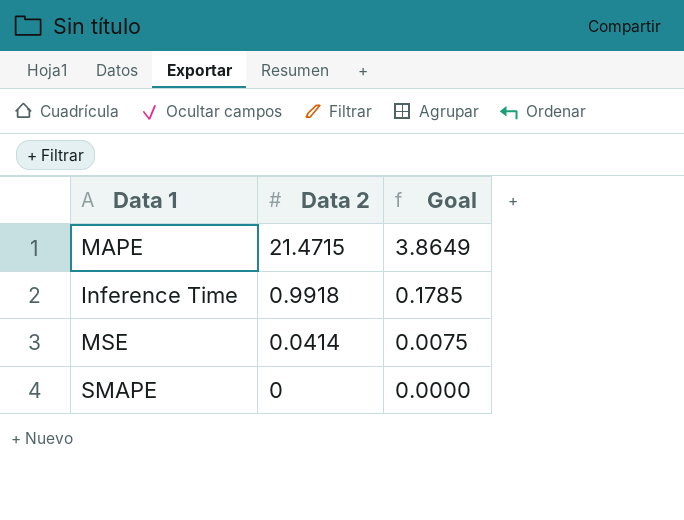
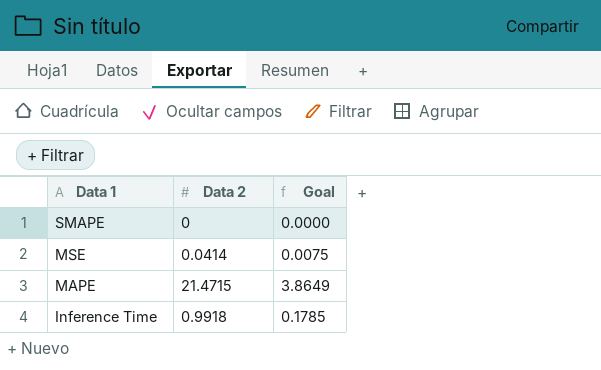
row order: Data 2 descending -> Data 1 descending

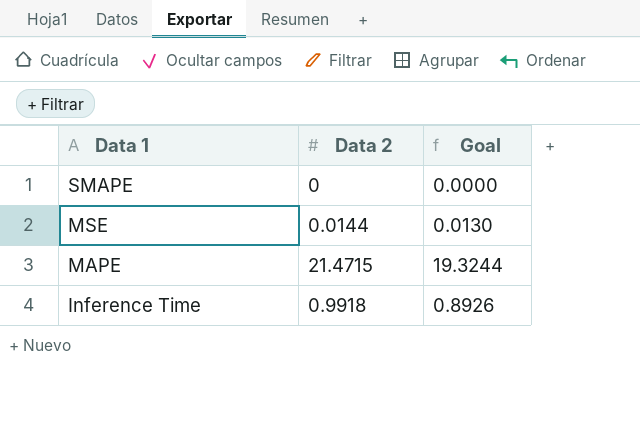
column Goal | formula: [Data 2] * 0.18 -> [Data 2] * 0.9
MSE | Data 2: 0.0414 -> 0.0144

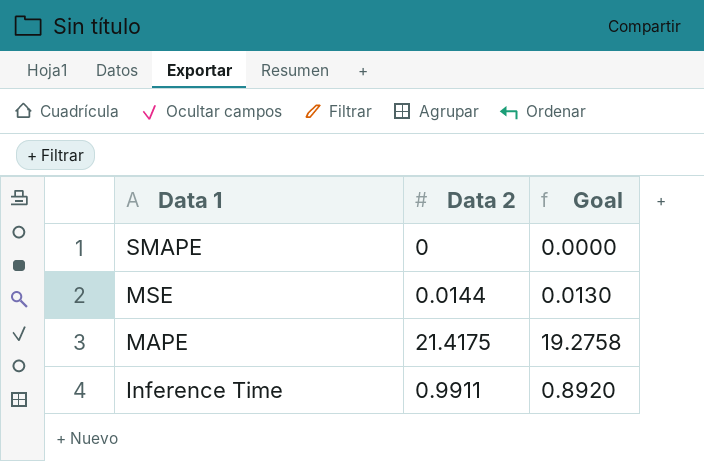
MAPE | Data 2: 21.4715 -> 21.4175
MAPE | Goal: 19.3244 -> 19.2758
Inference Time | Data 2: 0.9918 -> 0.9911
Inference Time | Goal: 0.8926 -> 0.8920

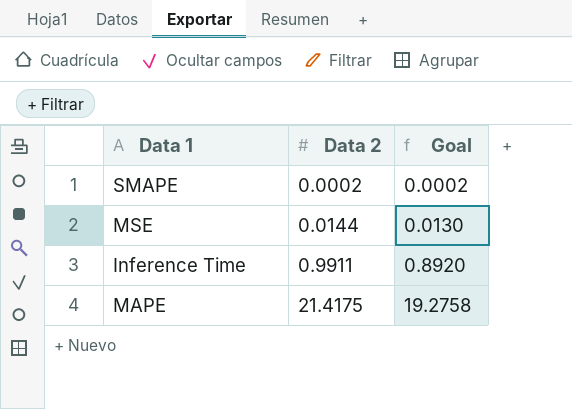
row order: Data 1 descending -> Data 2 ascending
SMAPE | Data 2: 0 -> 0.0002
SMAPE | Goal: 0.0000 -> 0.0002

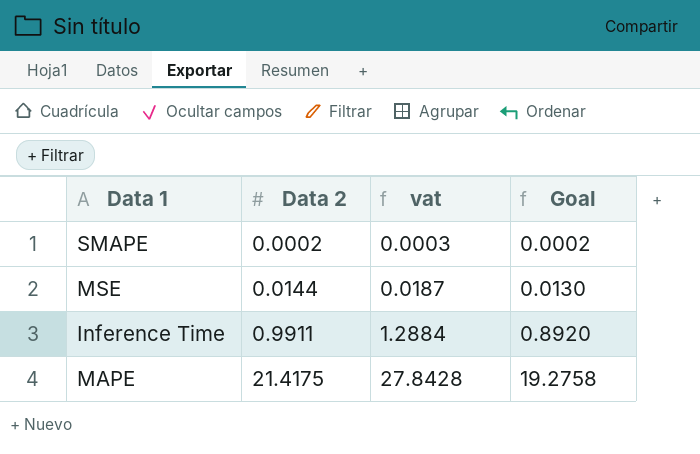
column vat | formula: none -> [Data 2] * 1.3

